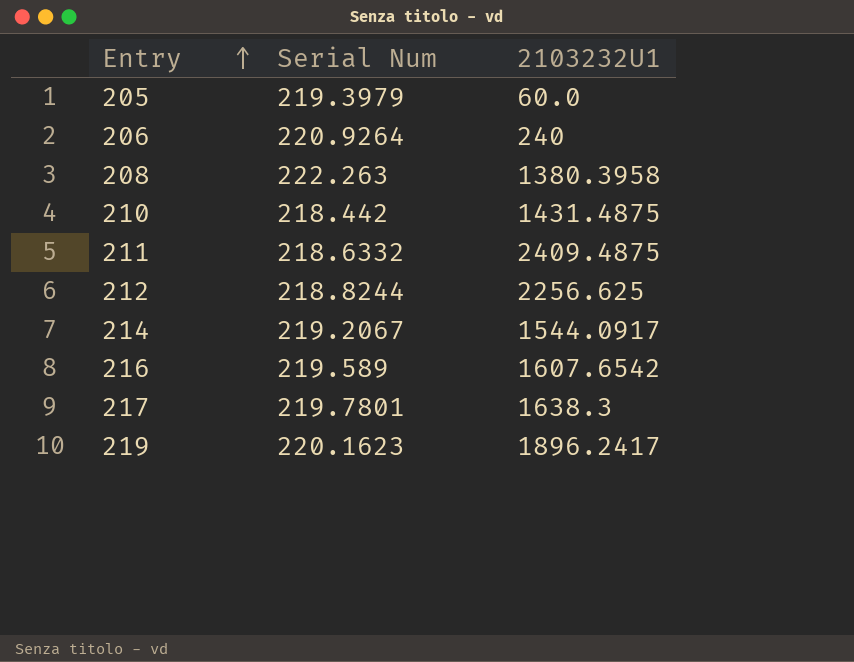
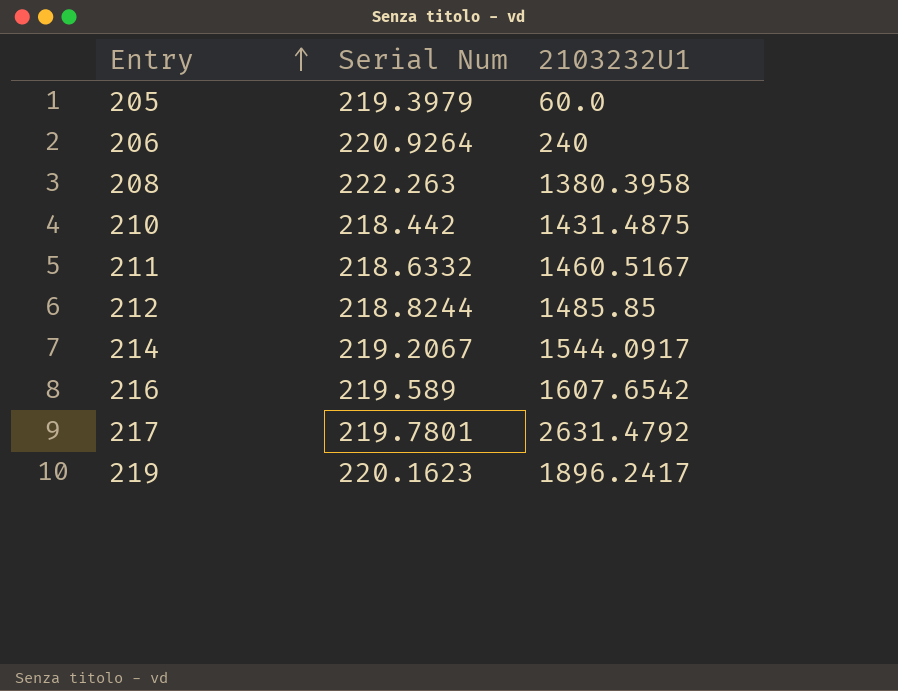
211 | 2103232U1: 2409.4875 -> 1460.5167
212 | 2103232U1: 2256.625 -> 1485.85
217 | 2103232U1: 1638.3 -> 2631.4792

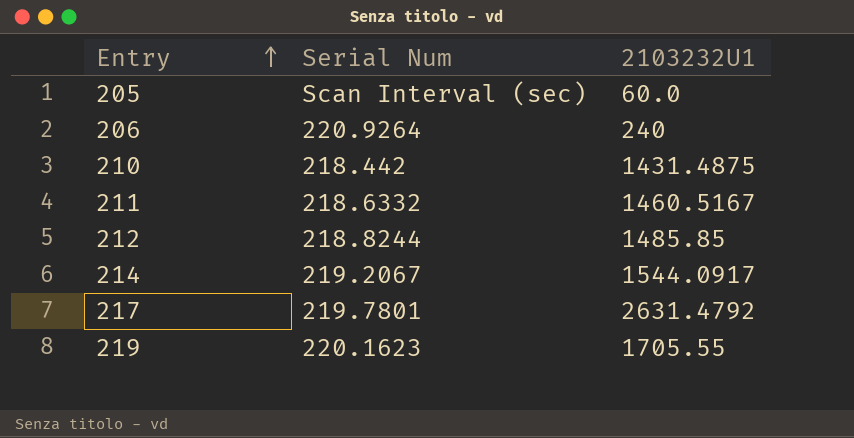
row 208: 222.263 | 1380.3958 -> none
row 216: 219.589 | 1607.6542 -> none
205 | Serial Num: 219.3979 -> Scan Interval (sec)
219 | 2103232U1: 1896.2417 -> 1705.55

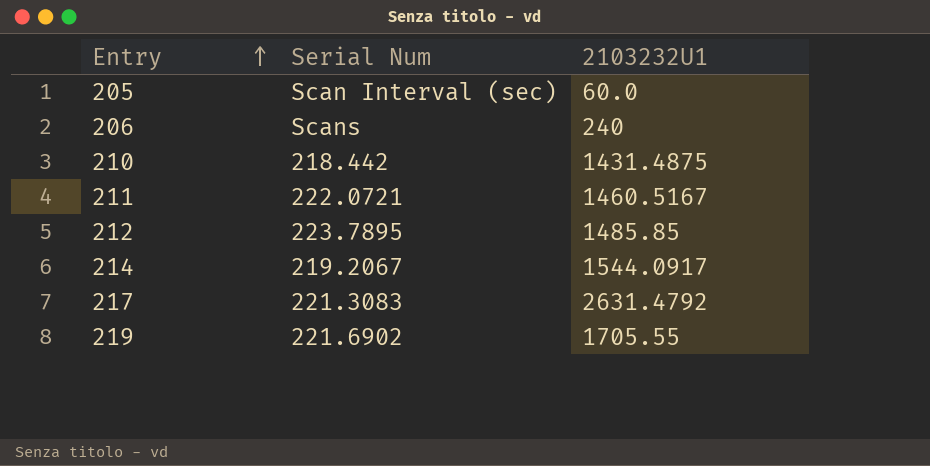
206 | Serial Num: 220.9264 -> Scans
211 | Serial Num: 218.6332 -> 222.0721
212 | Serial Num: 218.8244 -> 223.7895
217 | Serial Num: 219.7801 -> 221.3083
219 | Serial Num: 220.1623 -> 221.6902

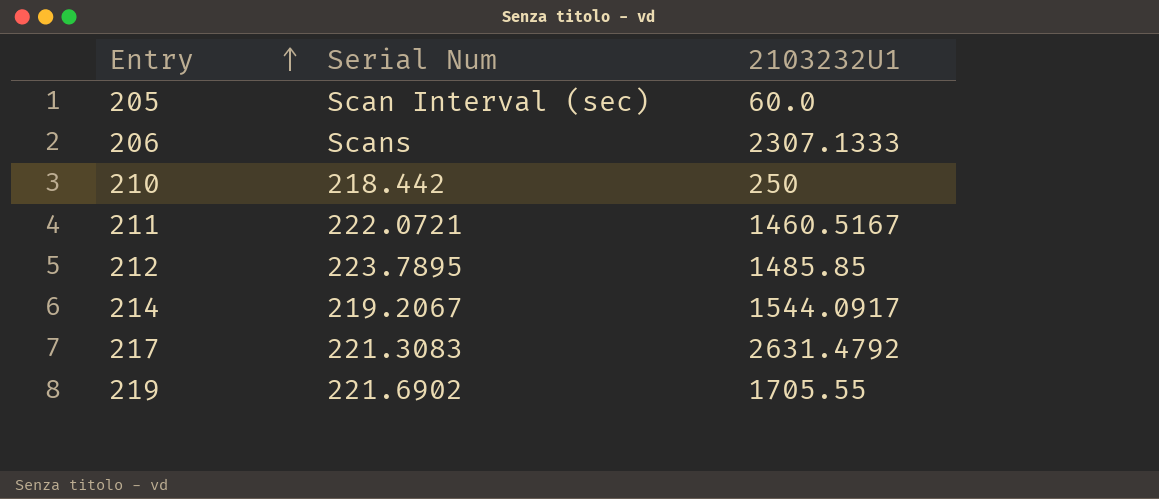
206 | 2103232U1: 240 -> 2307.1333
210 | 2103232U1: 1431.4875 -> 250

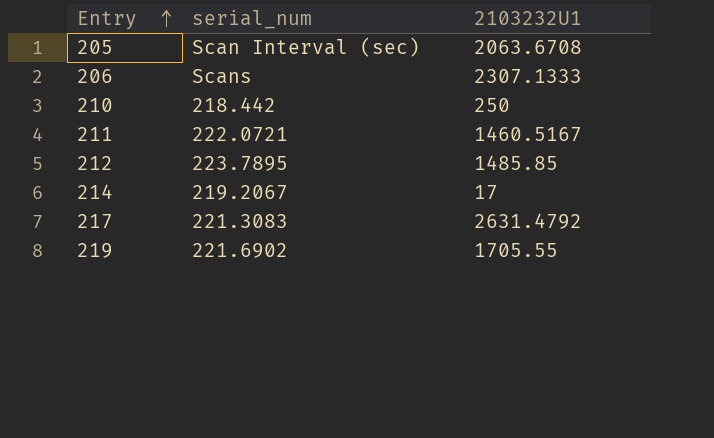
column name: Serial Num -> serial_num
205 | 2103232U1: 60.0 -> 2063.6708
214 | 2103232U1: 1544.0917 -> 17

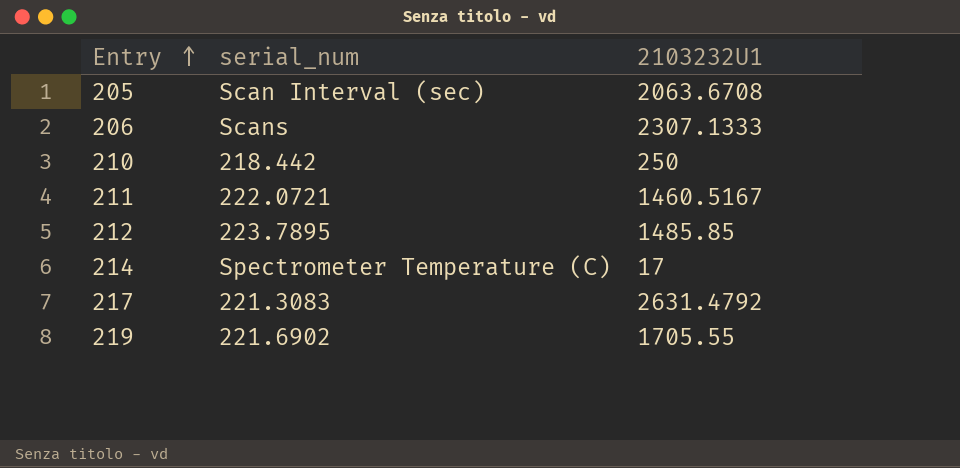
214 | serial_num: 219.2067 -> Spectrometer Temperature (C)

